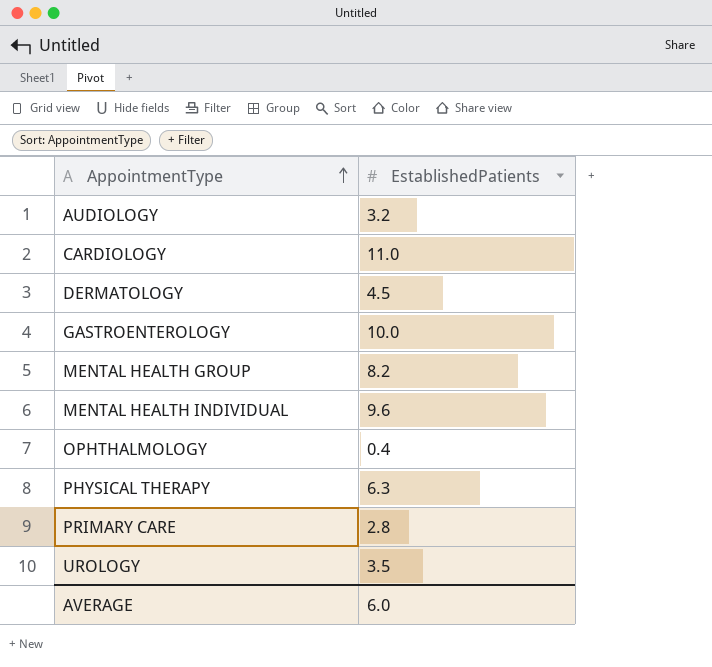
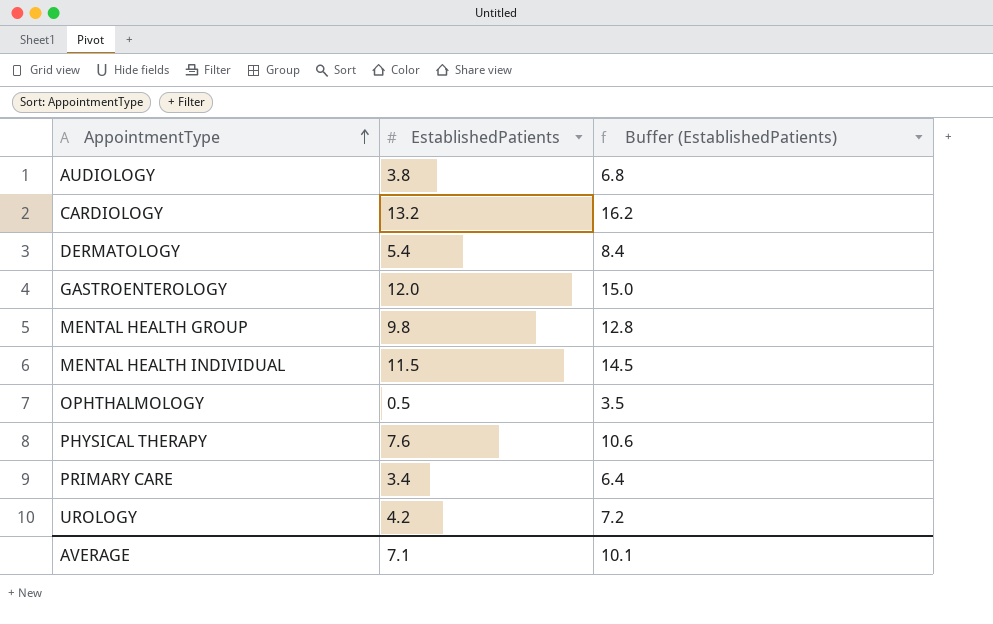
column Buffer (EstablishedPatients) | formula: none -> [EstablishedPatients] + 3
AUDIOLOGY | EstablishedPatients: 3.2 -> 3.8
CARDIOLOGY | EstablishedPatients: 11.0 -> 13.2
DERMATOLOGY | EstablishedPatients: 4.5 -> 5.4
GASTROENTEROLOGY | EstablishedPatients: 10.0 -> 12.0
MENTAL HEALTH GROUP | EstablishedPatients: 8.2 -> 9.8
MENTAL HEALTH INDIVIDUAL | EstablishedPatients: 9.6 -> 11.5
OPHTHALMOLOGY | EstablishedPatients: 0.4 -> 0.5
PHYSICAL THERAPY | EstablishedPatients: 6.3 -> 7.6
PRIMARY CARE | EstablishedPatients: 2.8 -> 3.4
UROLOGY | EstablishedPatients: 3.5 -> 4.2
AVERAGE | EstablishedPatients: 6.0 -> 7.1

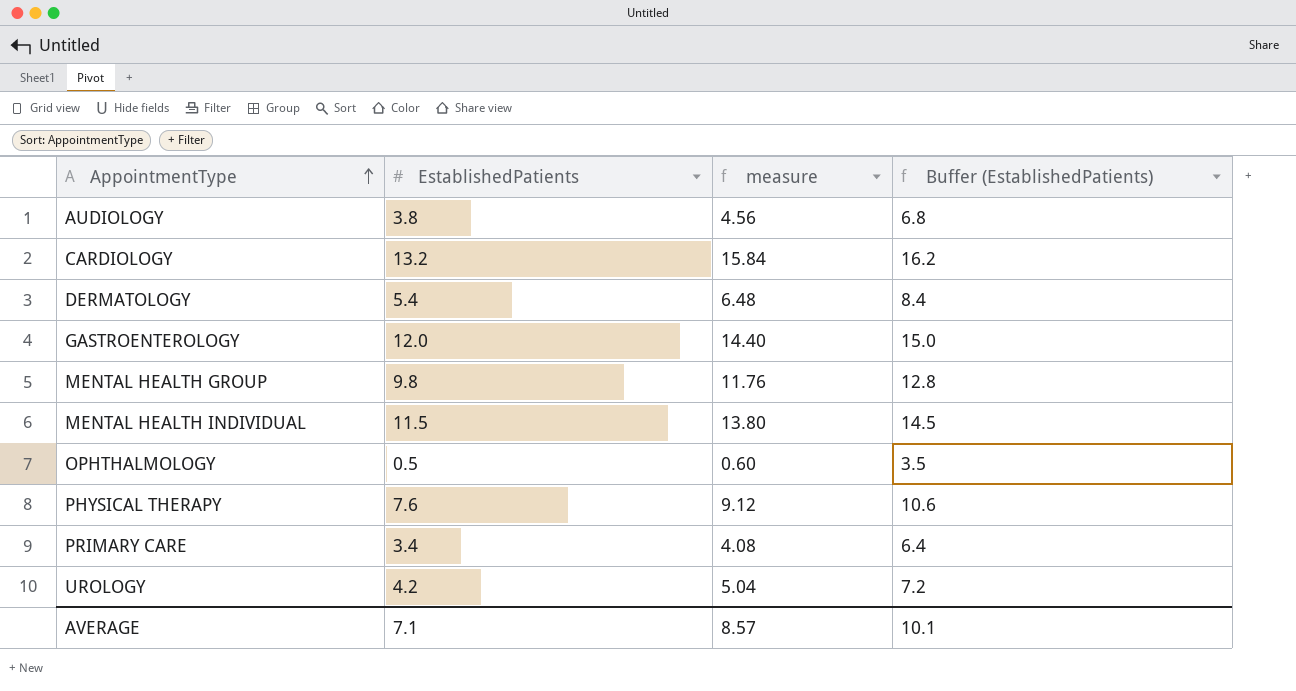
column measure | formula: none -> [EstablishedPatients] * 1.2

